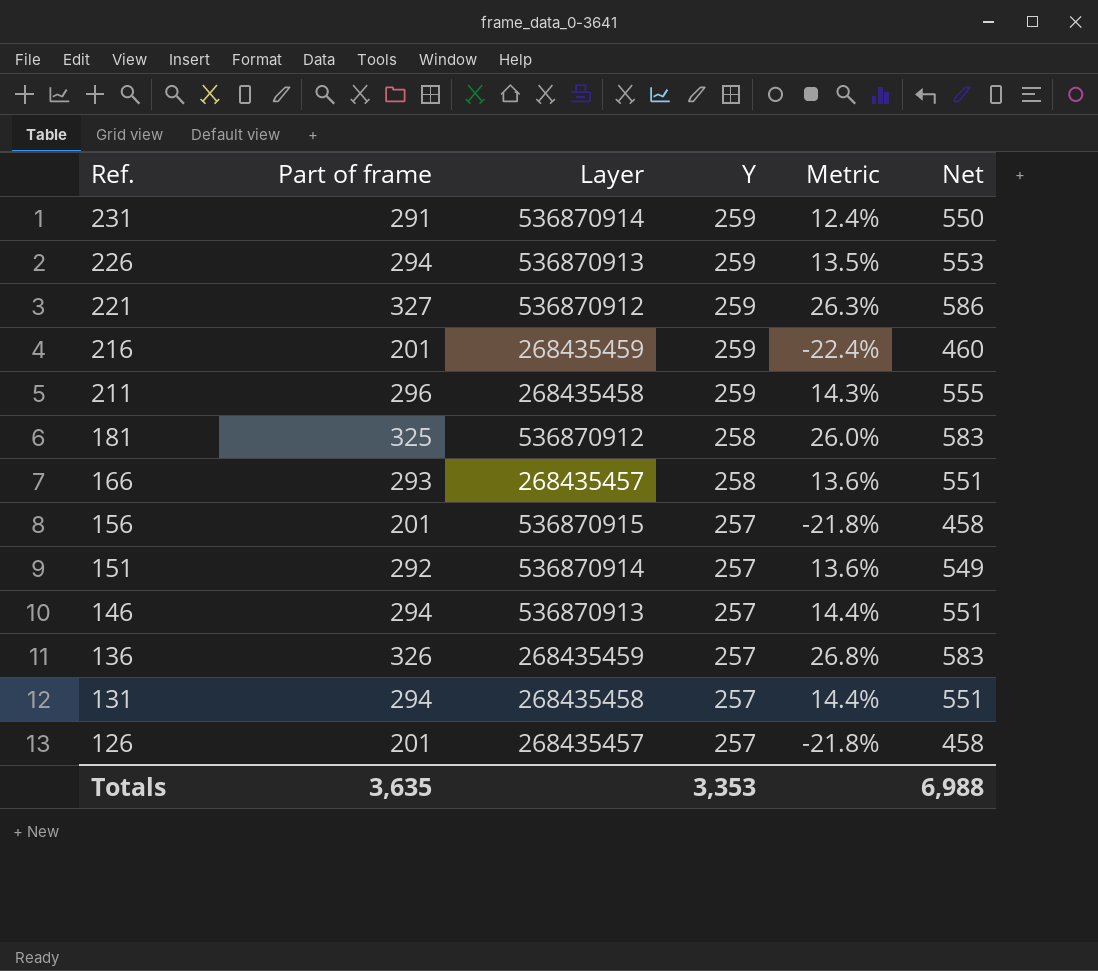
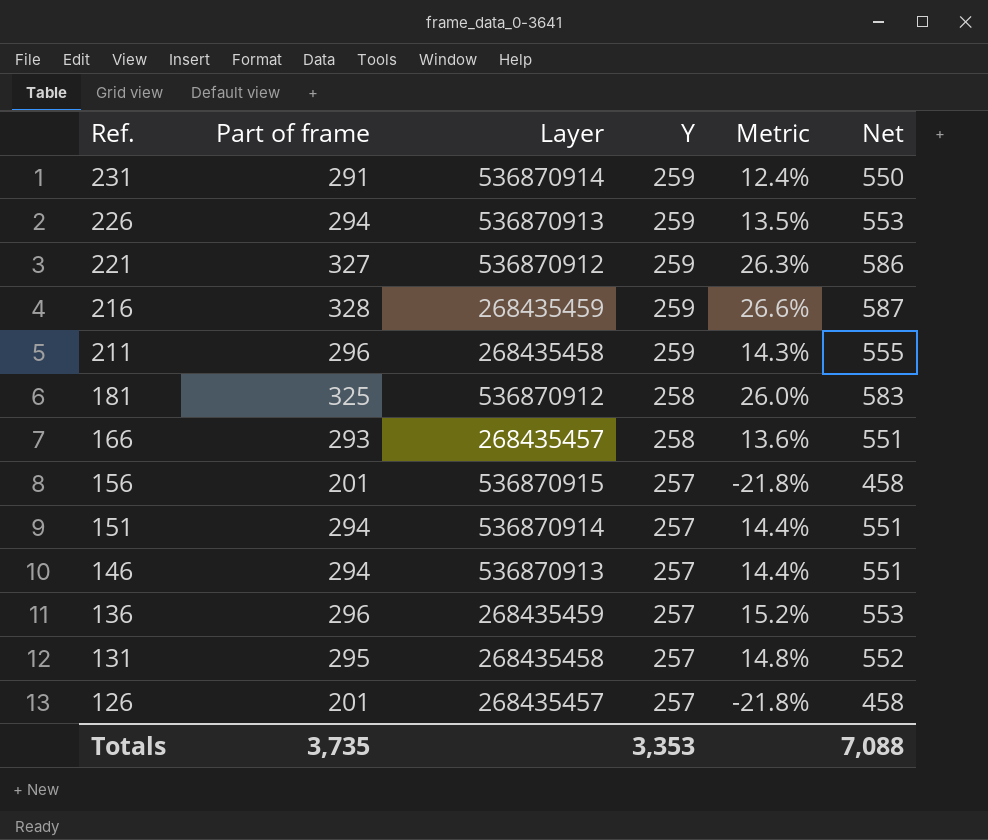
216 | Part of frame: 201 -> 328
216 | Metric: -22.4% -> 26.6%
216 | Net: 460 -> 587
151 | Part of frame: 292 -> 294
151 | Metric: 13.6% -> 14.4%
151 | Net: 549 -> 551
136 | Part of frame: 326 -> 296
136 | Metric: 26.8% -> 15.2%
136 | Net: 583 -> 553
131 | Part of frame: 294 -> 295
131 | Metric: 14.4% -> 14.8%
131 | Net: 551 -> 552
Totals | Part of frame: 3,635 -> 3,735
Totals | Net: 6,988 -> 7,088

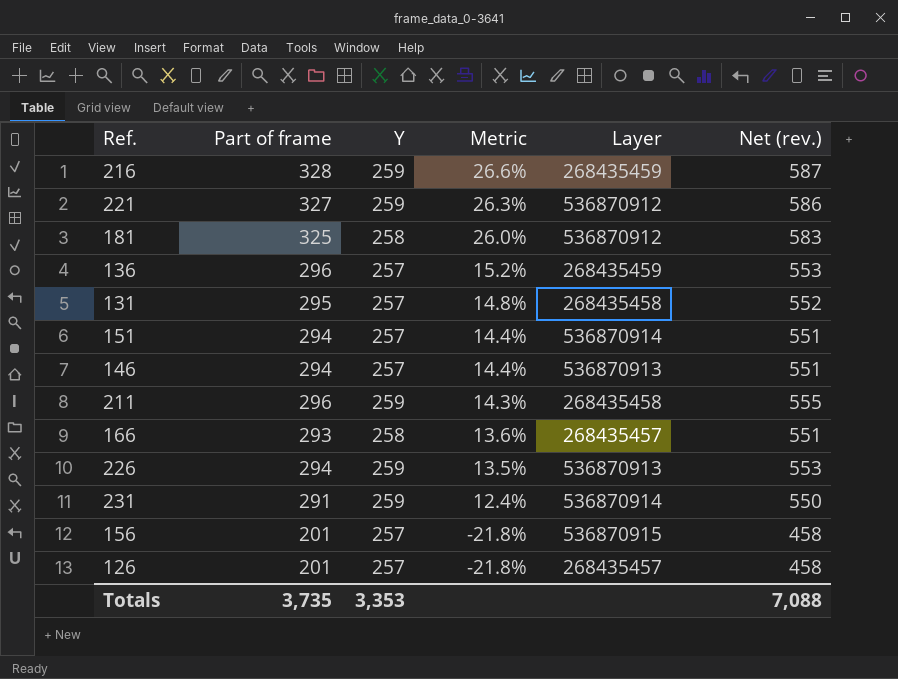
row order: Ref. descending -> Metric descending
column Layer | position: 3 -> 5
column name: Net -> Net (rev.)

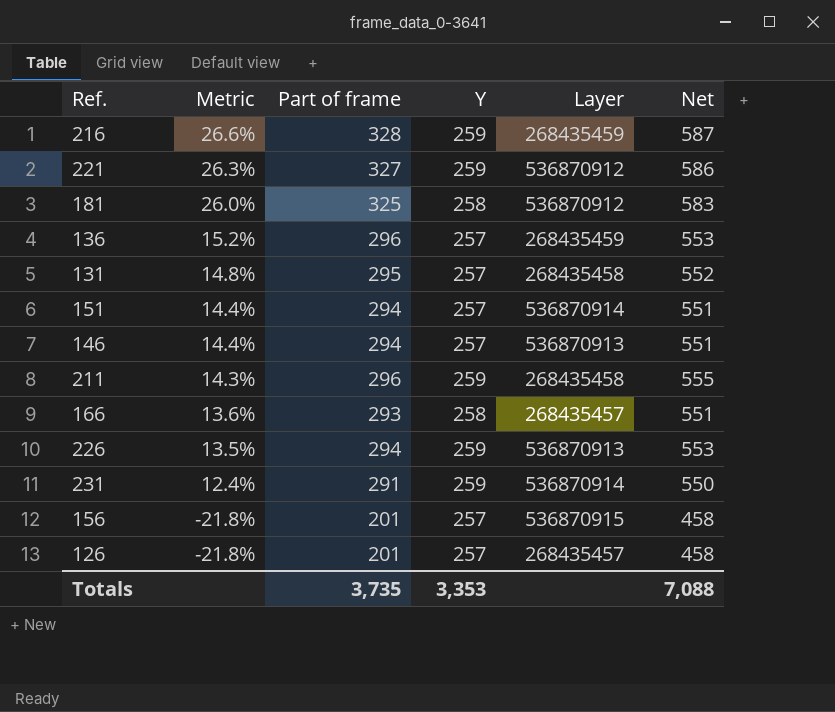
column Metric | position: 4 -> 2
column name: Net (rev.) -> Net

